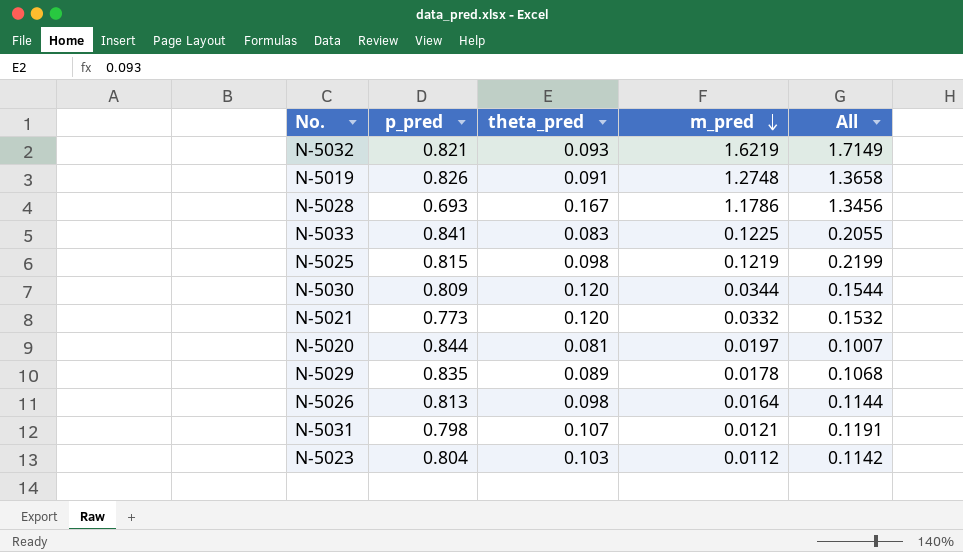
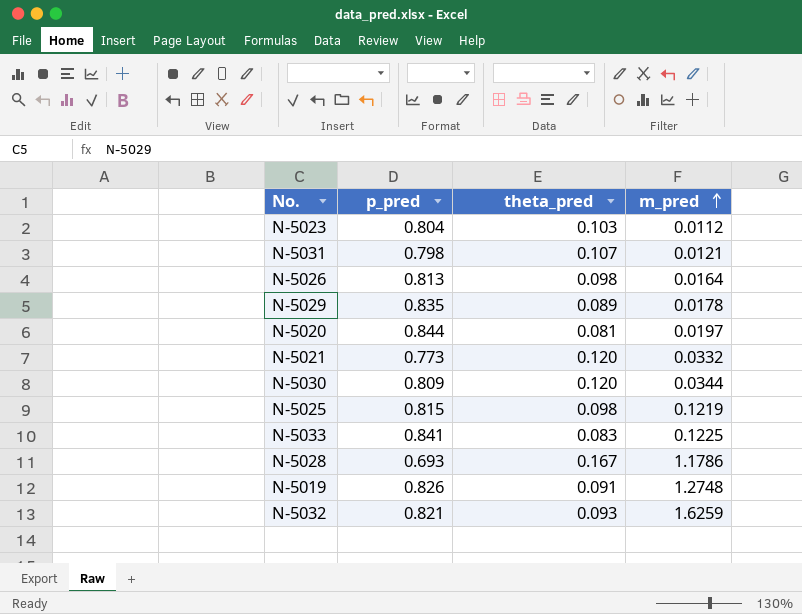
row order: m_pred descending -> m_pred ascending
column All | formula: [theta_pred] + [m_pred] -> none
N-5032 | m_pred: 1.6219 -> 1.6259

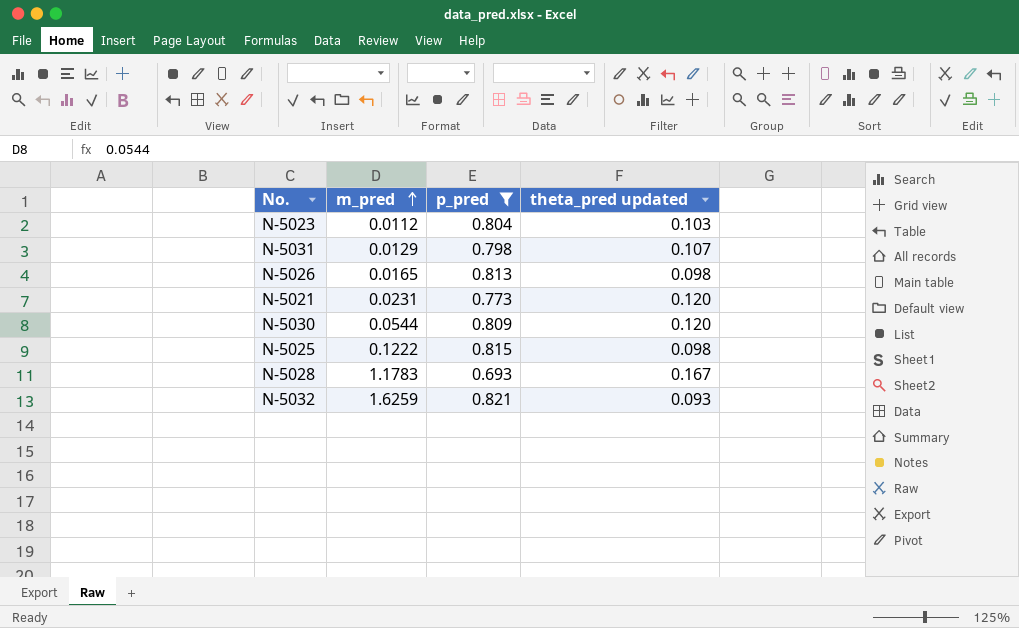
filter: none -> p_pred <= 0.821
column m_pred | position: 4 -> 2
column name: theta_pred -> theta_pred updated
N-5031 | m_pred: 0.0121 -> 0.0129
N-5026 | m_pred: 0.0164 -> 0.0165
N-5021 | m_pred: 0.0332 -> 0.0231
N-5030 | m_pred: 0.0344 -> 0.0544
N-5025 | m_pred: 0.1219 -> 0.1222
N-5028 | m_pred: 1.1786 -> 1.1783

